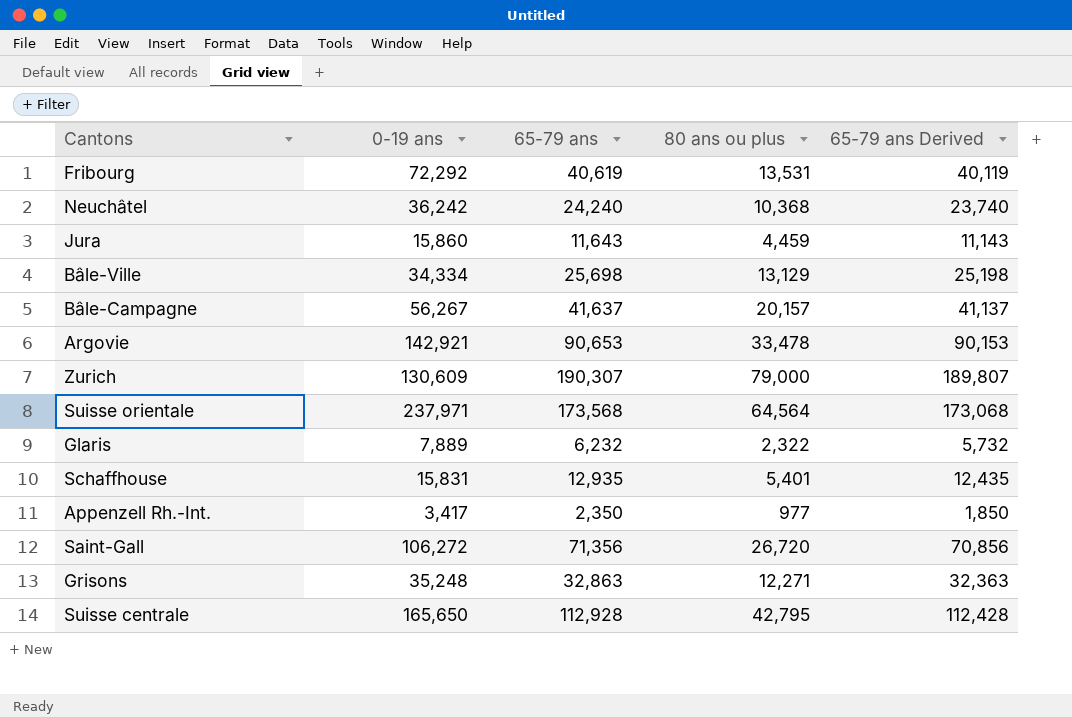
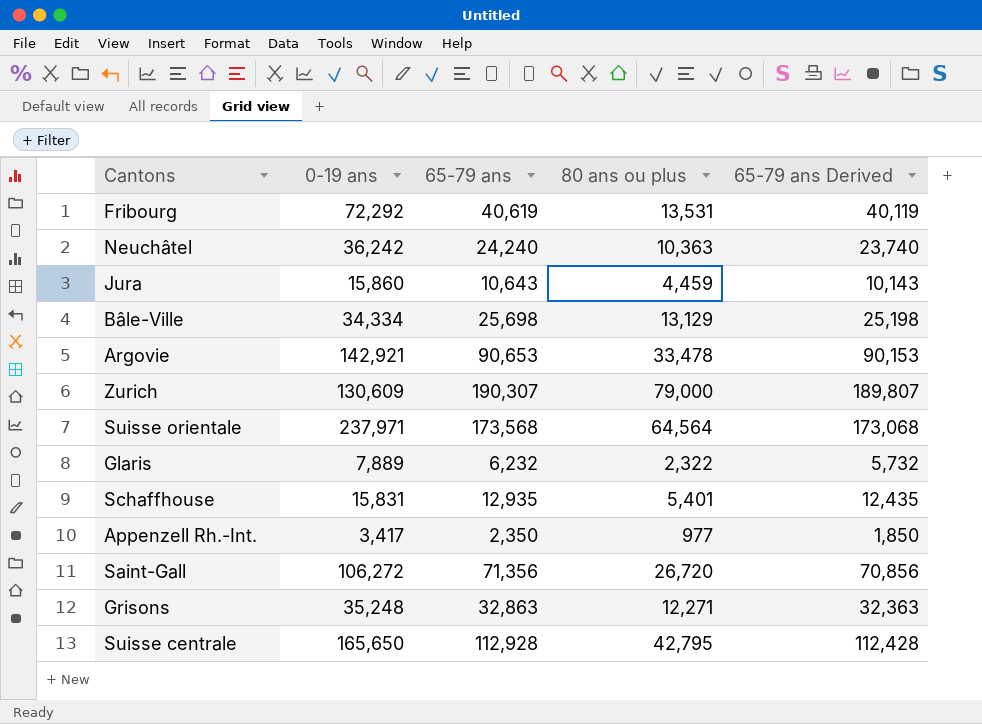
row Bâle-Campagne: 56,267 | 41,637 | 20,157 | 41,137 -> none
Neuchâtel | 80 ans ou plus: 10,368 -> 10,363
Jura | 65-79 ans: 11,643 -> 10,643
Jura | 65-79 ans Derived: 11,143 -> 10,143

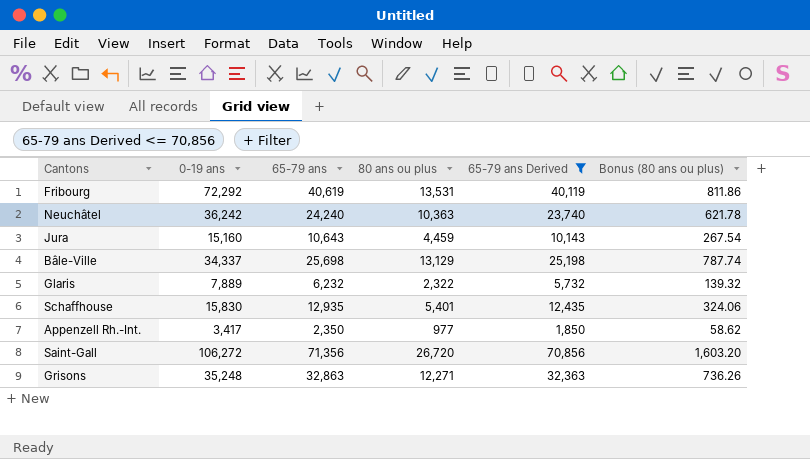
filter: none -> 65-79 ans Derived <= 70,856
column Bonus (80 ans ou plus) | formula: none -> [80 ans ou plus] * 0.06
Jura | 0-19 ans: 15,860 -> 15,160
Bâle-Ville | 0-19 ans: 34,334 -> 34,337
Schaffhouse | 0-19 ans: 15,831 -> 15,830

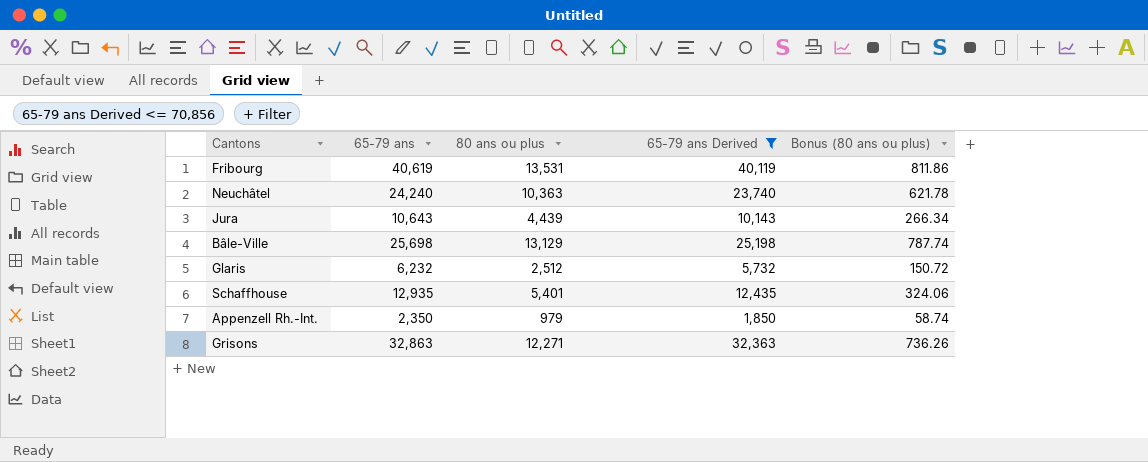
column 0-19 ans | position: 2 -> none
row Saint-Gall: 106,272 | 71,356 | 26,720 | 70,856 | 1,603.20 -> none
Jura | 80 ans ou plus: 4,459 -> 4,439
Jura | Bonus (80 ans ou plus): 267.54 -> 266.34
Glaris | 80 ans ou plus: 2,322 -> 2,512
Glaris | Bonus (80 ans ou plus): 139.32 -> 150.72
Appenzell Rh.-Int. | 80 ans ou plus: 977 -> 979
Appenzell Rh.-Int. | Bonus (80 ans ou plus): 58.62 -> 58.74

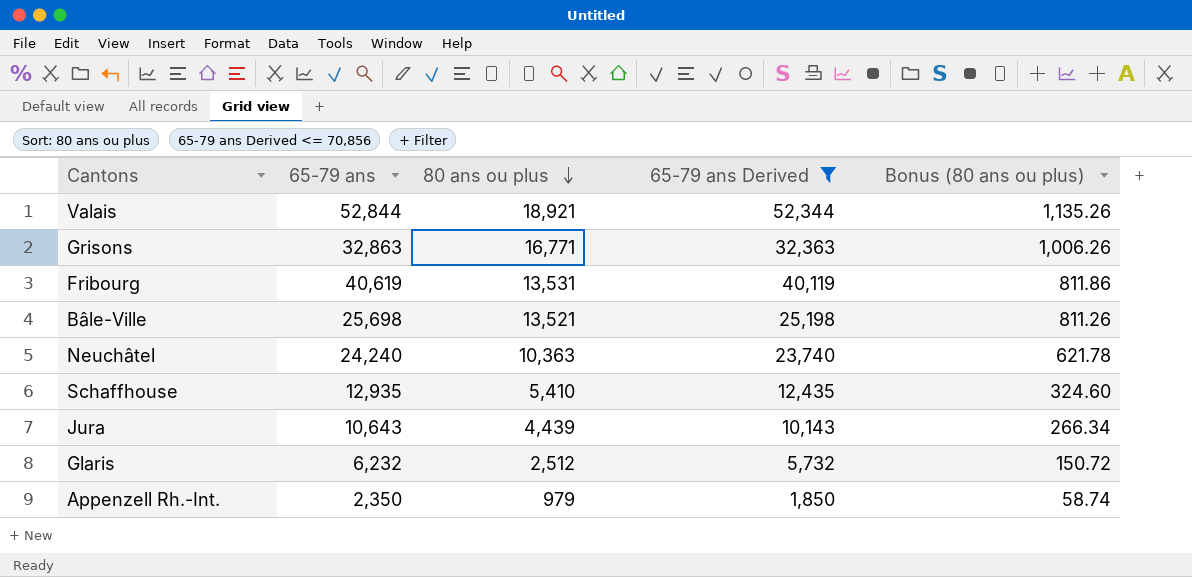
row order: none -> 80 ans ou plus descending
row Valais: none -> 52,844 | 18,921 | 52,344 | 1,135.26
Grisons | 80 ans ou plus: 12,271 -> 16,771
Grisons | Bonus (80 ans ou plus): 736.26 -> 1,006.26
Bâle-Ville | 80 ans ou plus: 13,129 -> 13,521
Bâle-Ville | Bonus (80 ans ou plus): 787.74 -> 811.26
Schaffhouse | 80 ans ou plus: 5,401 -> 5,410
Schaffhouse | Bonus (80 ans ou plus): 324.06 -> 324.60

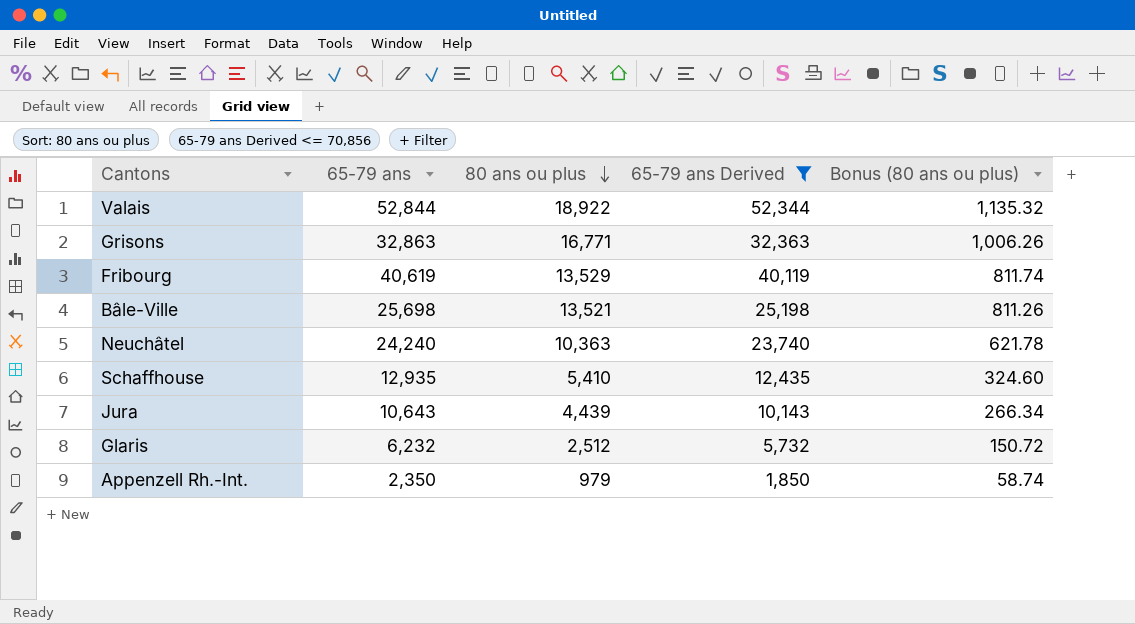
Valais | 80 ans ou plus: 18,921 -> 18,922
Valais | Bonus (80 ans ou plus): 1,135.26 -> 1,135.32
Fribourg | 80 ans ou plus: 13,531 -> 13,529
Fribourg | Bonus (80 ans ou plus): 811.86 -> 811.74

